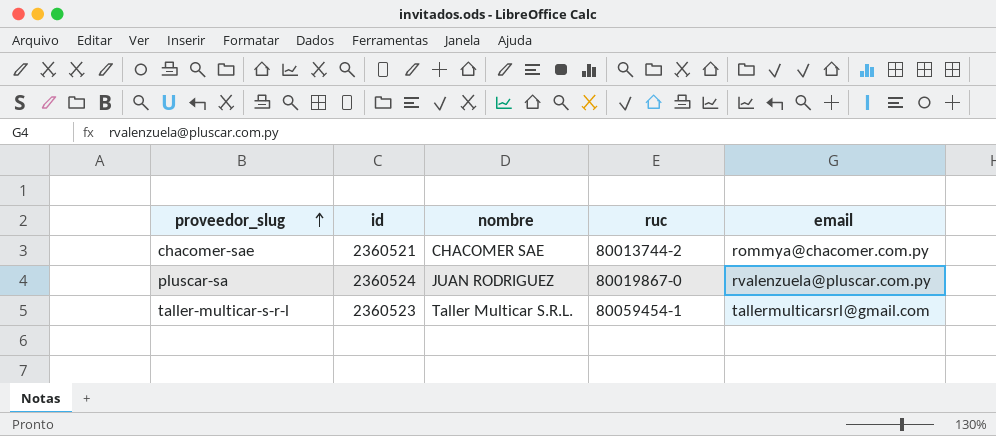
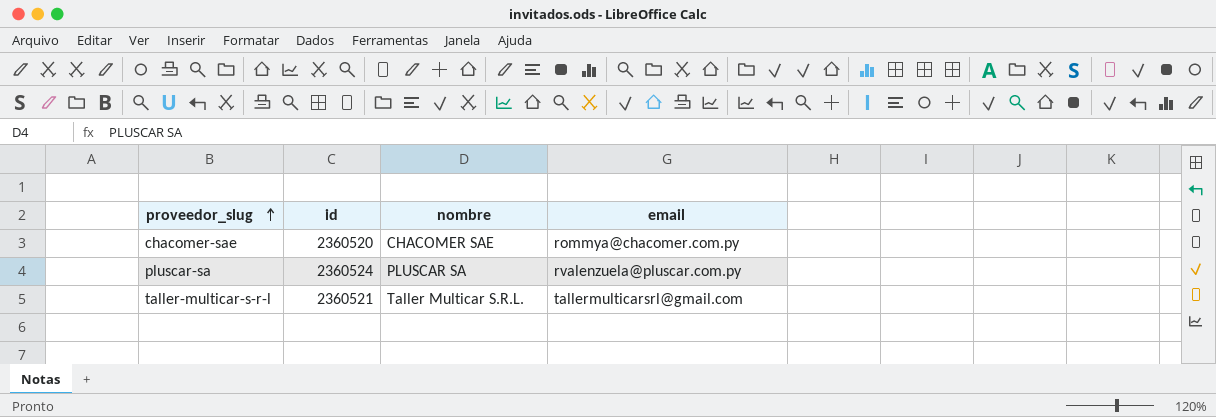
column ruc | position: 4 -> none
chacomer-sae | id: 2360521 -> 2360520
pluscar-sa | nombre: JUAN RODRIGUEZ -> PLUSCAR SA
taller-multicar-s-r-l | id: 2360523 -> 2360521

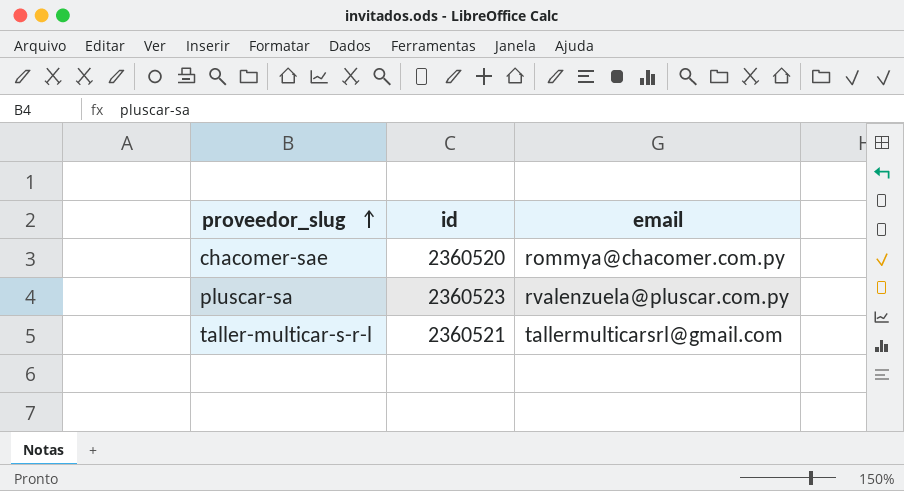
column nombre | position: 3 -> none
pluscar-sa | id: 2360524 -> 2360523

